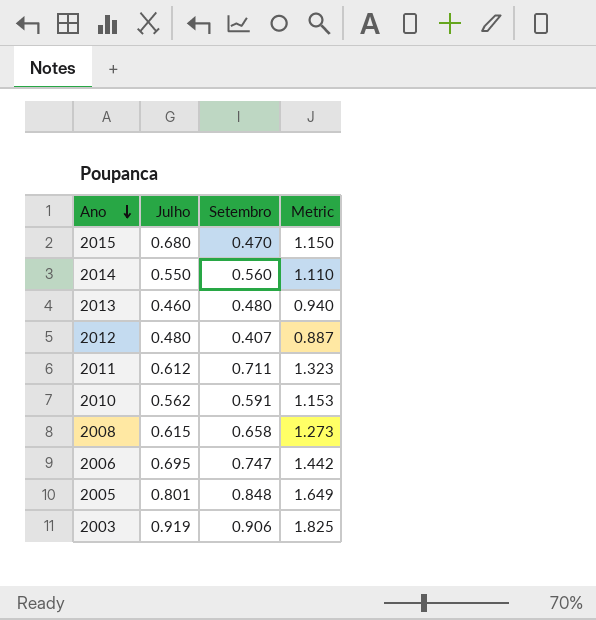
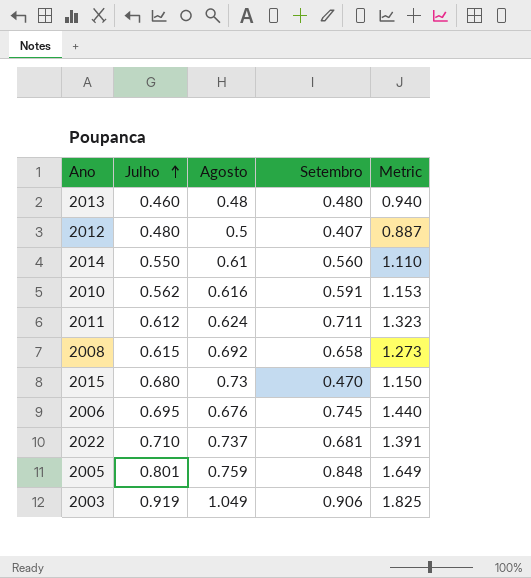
row order: Ano descending -> Julho ascending
column Agosto | position: none -> 3
2006 | Setembro: 0.747 -> 0.745
2006 | Metric: 1.442 -> 1.440
row 2022: none -> 0.710 | 0.737 | 0.681 | 1.391

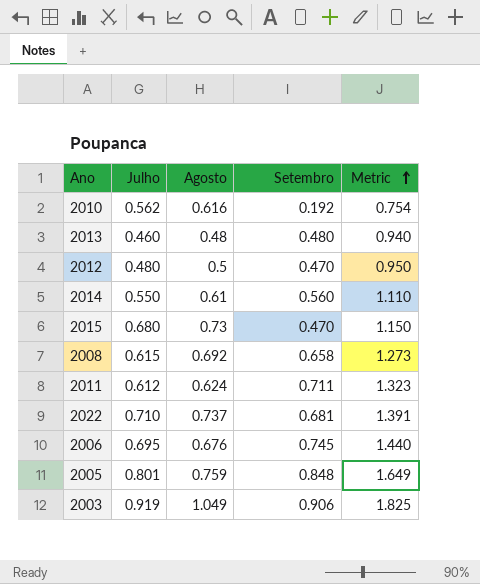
row order: Julho ascending -> Metric ascending
2010 | Setembro: 0.591 -> 0.192
2010 | Metric: 1.153 -> 0.754
2012 | Setembro: 0.407 -> 0.470
2012 | Metric: 0.887 -> 0.950

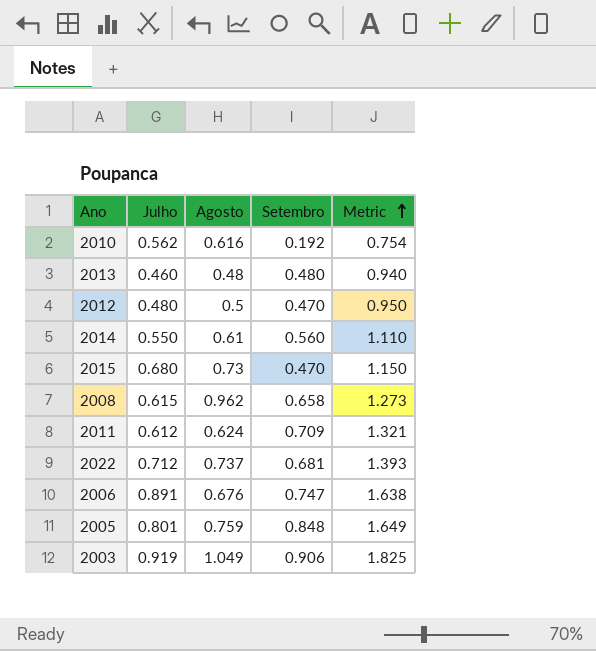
2008 | Agosto: 0.692 -> 0.962
2011 | Setembro: 0.711 -> 0.709
2011 | Metric: 1.323 -> 1.321
2022 | Julho: 0.710 -> 0.712
2022 | Metric: 1.391 -> 1.393
2006 | Julho: 0.695 -> 0.891
2006 | Setembro: 0.745 -> 0.747
2006 | Metric: 1.440 -> 1.638

